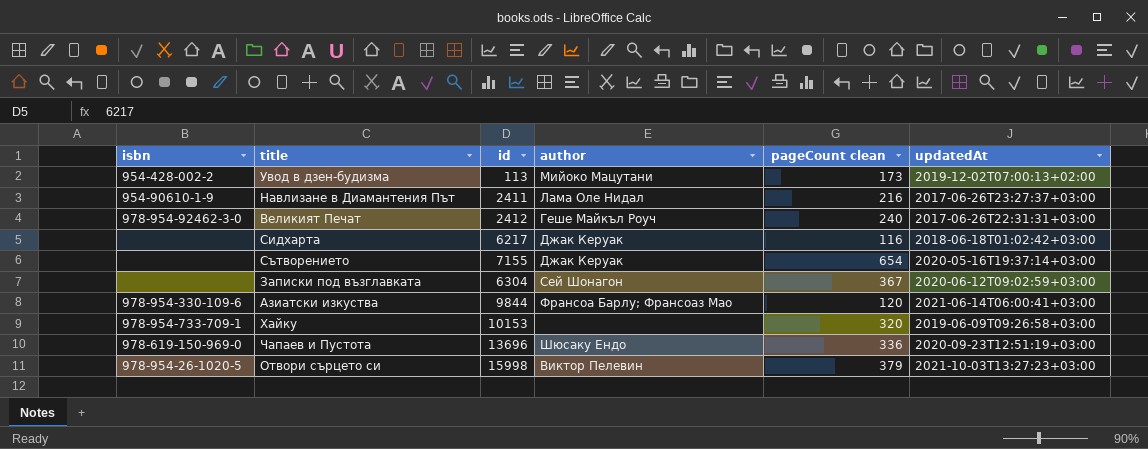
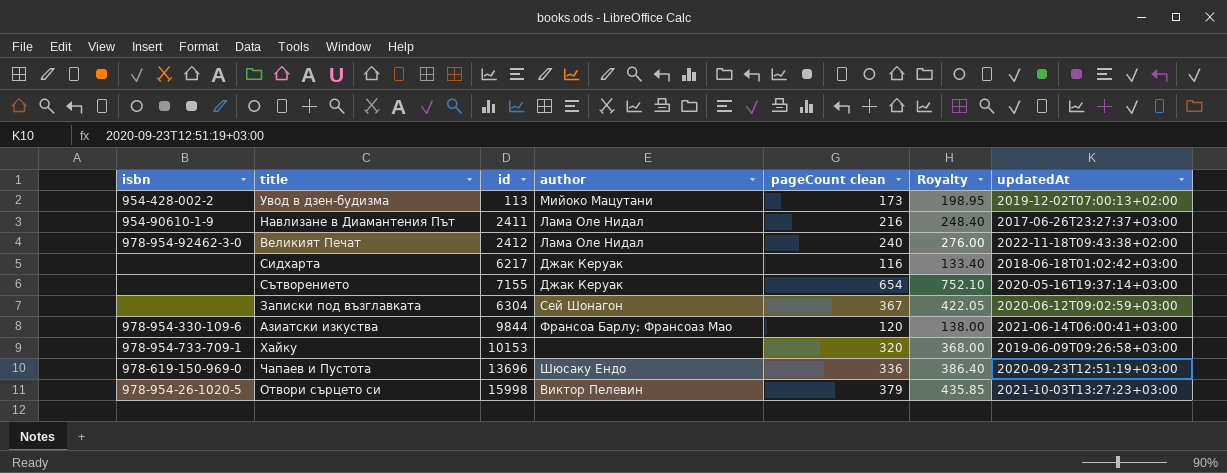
column Royalty | formula: none -> [pageCount clean] * 1.15
Великият Печат | author: Геше Майкъл Роуч -> Лама Оле Нидал
Великият Печат | updatedAt: 2017-06-26T22:31:31+03:00 -> 2022-11-18T09:43:38+02:00

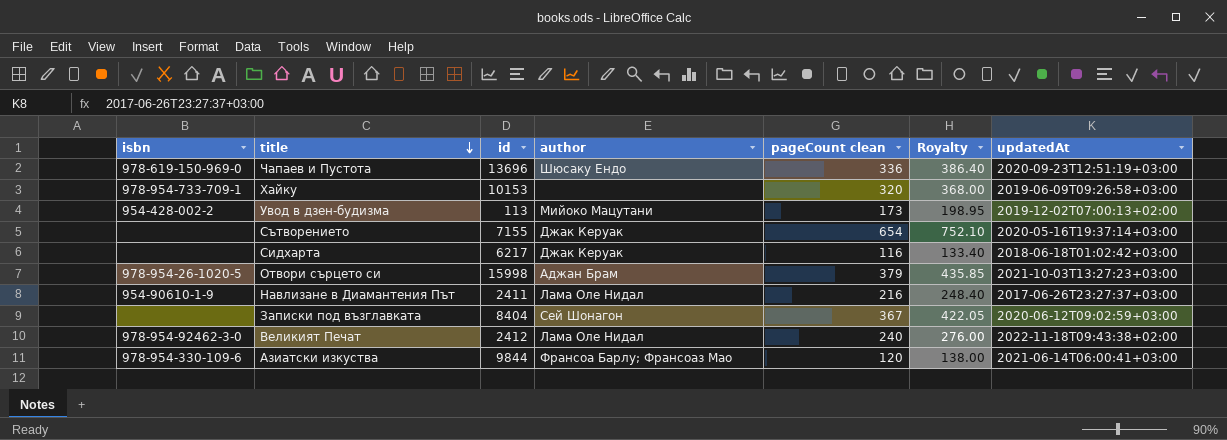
row order: none -> title descending
Отвори сърцето си | author: Виктор Пелевин -> Аджан Брам
Записки под възглавката | id: 6304 -> 8404

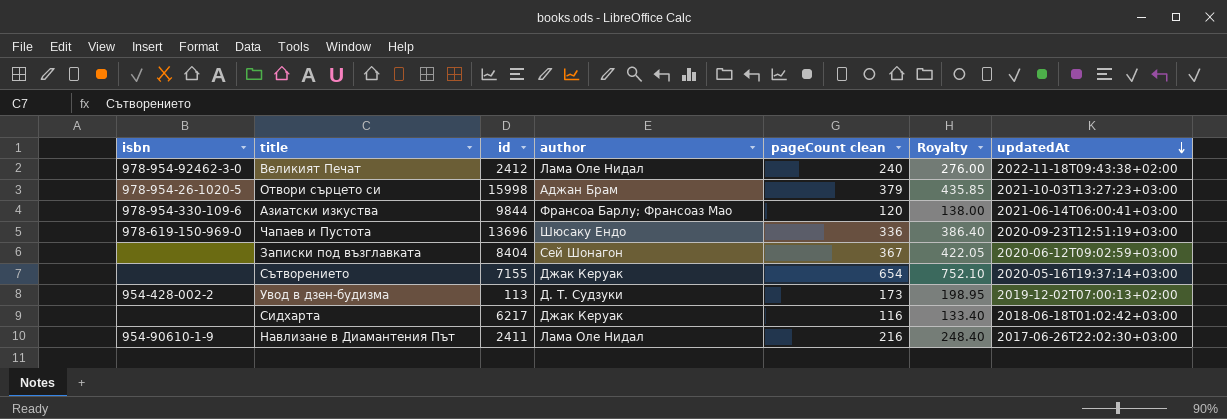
row order: title descending -> updatedAt descending
row Хайку: 978-954-733-709-1 | 10153 | none | 320 | 368.00 | 2019-06-09T09:26:58+03:00 -> none
Увод в дзен-будизма | author: Мийоко Мацутани -> Д. Т. Судзуки
Навлизане в Диамантения Път | updatedAt: 2017-06-26T23:27:37+03:00 -> 2017-06-26T22:02:30+03:00

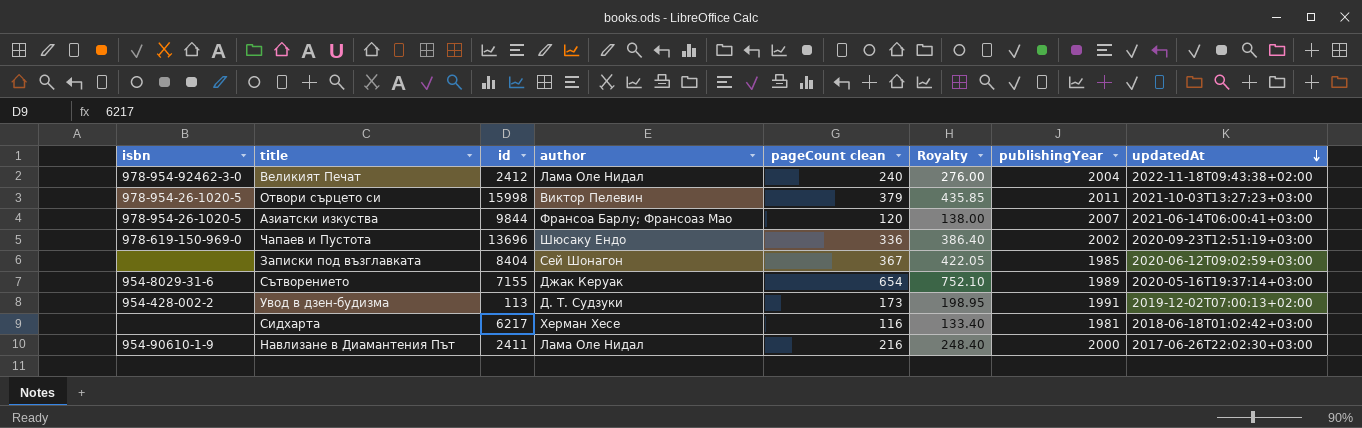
column publishingYear | position: none -> 7
Отвори сърцето си | author: Аджан Брам -> Виктор Пелевин
Азиатски изкуства | isbn: 978-954-330-109-6 -> 978-954-26-1020-5
Сътворението | isbn: none -> 954-8029-31-6
Сидхарта | author: Джак Керуак -> Херман Хесе

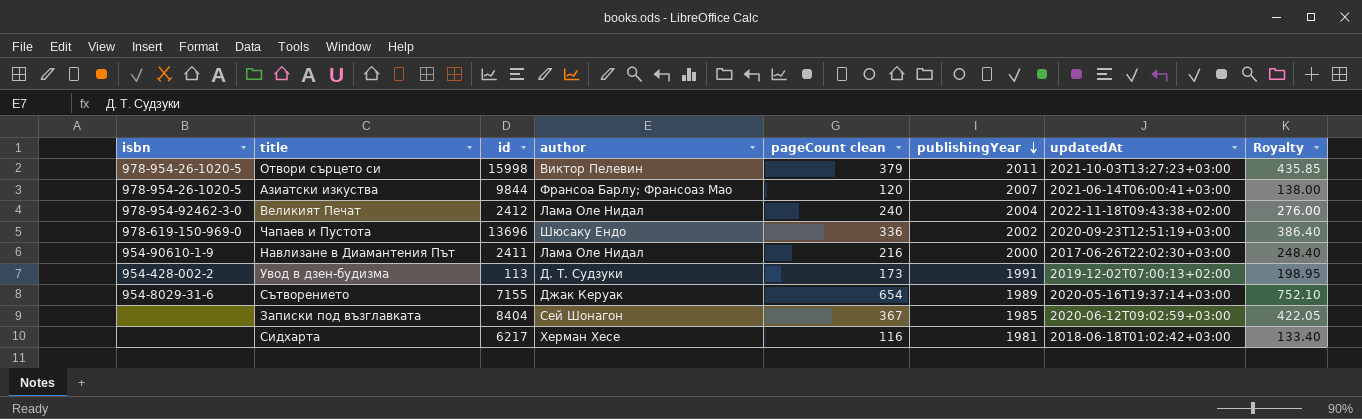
row order: updatedAt descending -> publishingYear descending
column Royalty | position: 6 -> 8

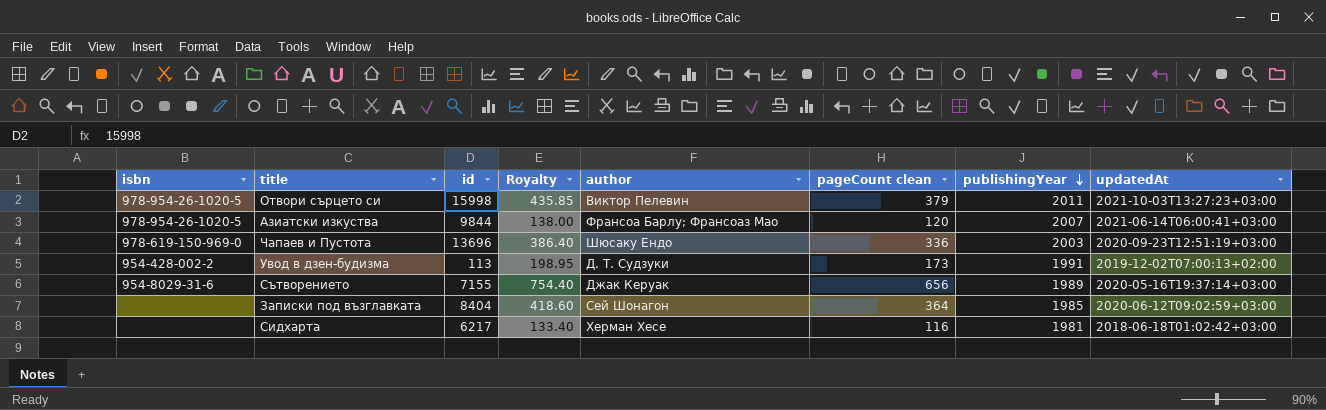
column Royalty | position: 8 -> 4
row Великият Печат: 978-954-92462-3-0 | 2412 | Лама Оле Нидал | 240 | 2004 | 2022-11-18T09:43:38+02:00 | 276.00 -> none
row Навлизане в Диамантения Път: 954-90610-1-9 | 2411 | Лама Оле Нидал | 216 | 2000 | 2017-06-26T22:02:30+03:00 | 248.40 -> none
Чапаев и Пустота | publishingYear: 2002 -> 2003
Сътворението | Royalty: 752.10 -> 754.40
Сътворението | pageCount clean: 654 -> 656
Записки под възглавката | Royalty: 422.05 -> 418.60
Записки под възглавката | pageCount clean: 367 -> 364

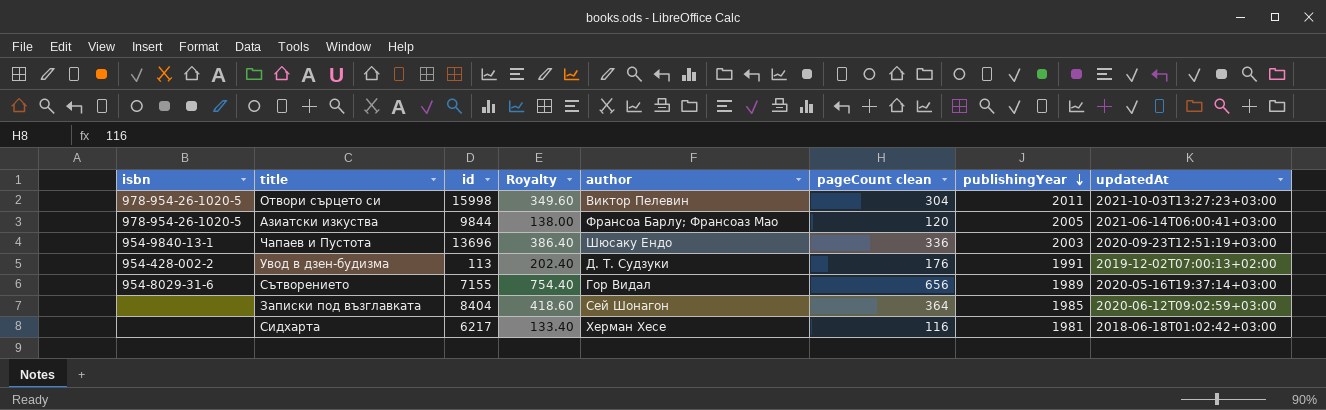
Отвори сърцето си | Royalty: 435.85 -> 349.60
Отвори сърцето си | pageCount clean: 379 -> 304
Азиатски изкуства | publishingYear: 2007 -> 2005
Чапаев и Пустота | isbn: 978-619-150-969-0 -> 954-9840-13-1
Увод в дзен-будизма | Royalty: 198.95 -> 202.40
Увод в дзен-будизма | pageCount clean: 173 -> 176
Сътворението | author: Джак Керуак -> Гор Видал

